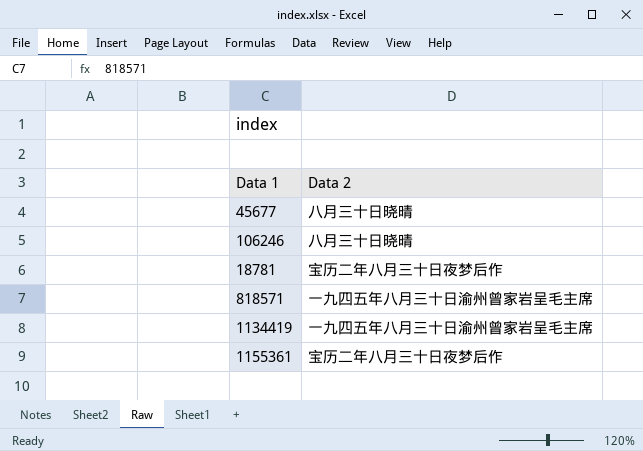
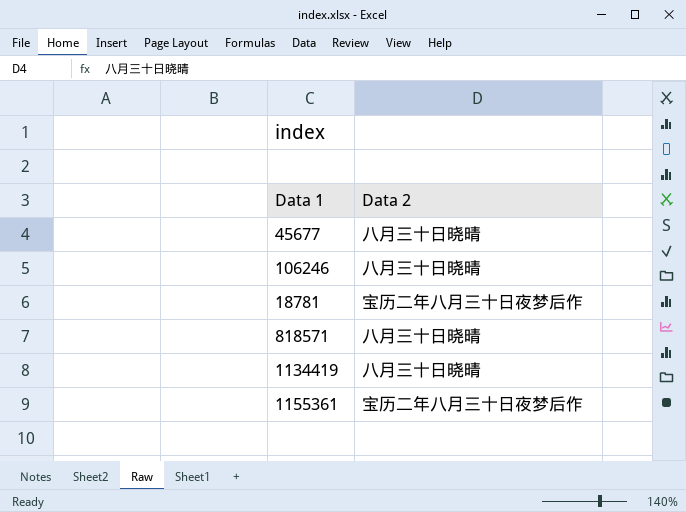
818571 | Data 2: 一九四五年八月三十日渝州曾家岩呈毛主席 -> 八月三十日晓晴
1134419 | Data 2: 一九四五年八月三十日渝州曾家岩呈毛主席 -> 八月三十日晓晴

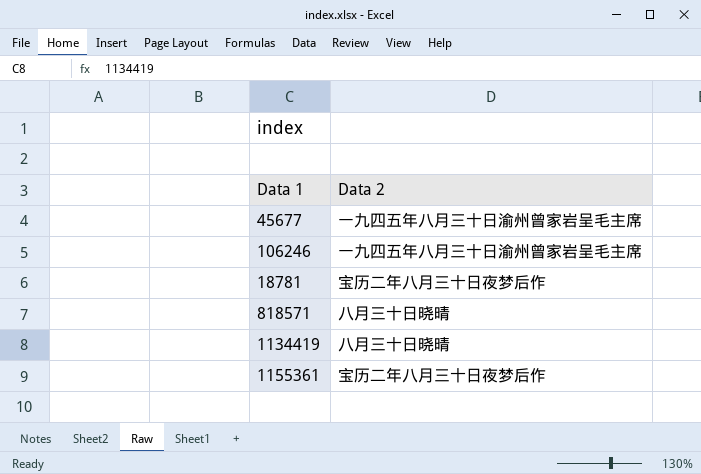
45677 | Data 2: 八月三十日晓晴 -> 一九四五年八月三十日渝州曾家岩呈毛主席
106246 | Data 2: 八月三十日晓晴 -> 一九四五年八月三十日渝州曾家岩呈毛主席

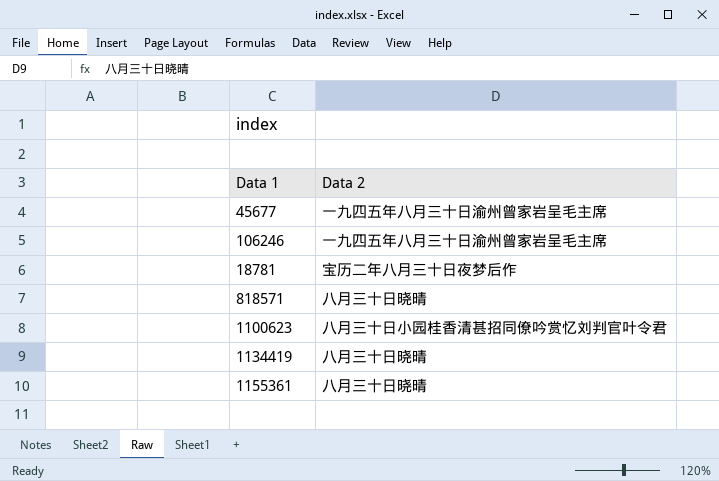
row 1100623: none -> 八月三十日小园桂香清甚招同僚吟赏忆刘判官叶令君
1155361 | Data 2: 宝历二年八月三十日夜梦后作 -> 八月三十日晓晴

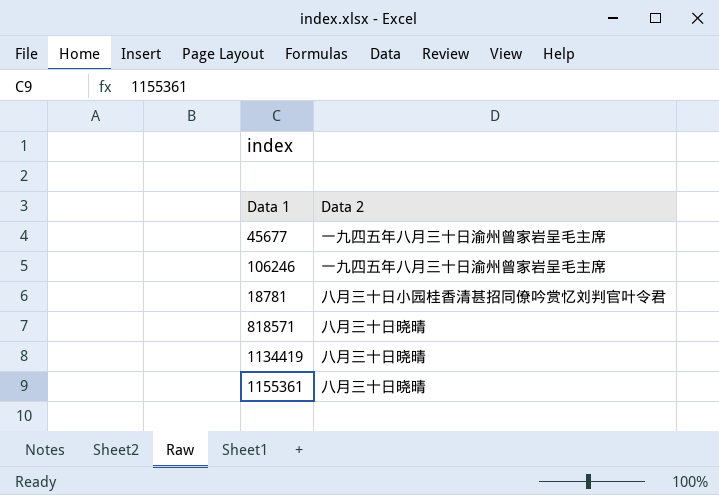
row 1100623: 八月三十日小园桂香清甚招同僚吟赏忆刘判官叶令君 -> none
18781 | Data 2: 宝历二年八月三十日夜梦后作 -> 八月三十日小园桂香清甚招同僚吟赏忆刘判官叶令君

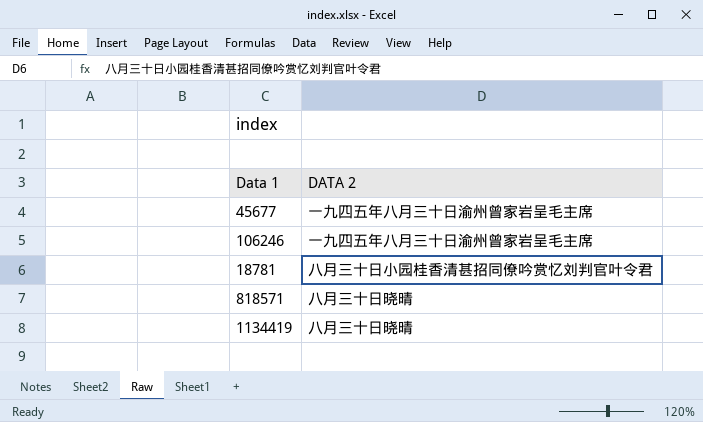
column name: Data 2 -> DATA 2
row 1155361: 八月三十日晓晴 -> none

